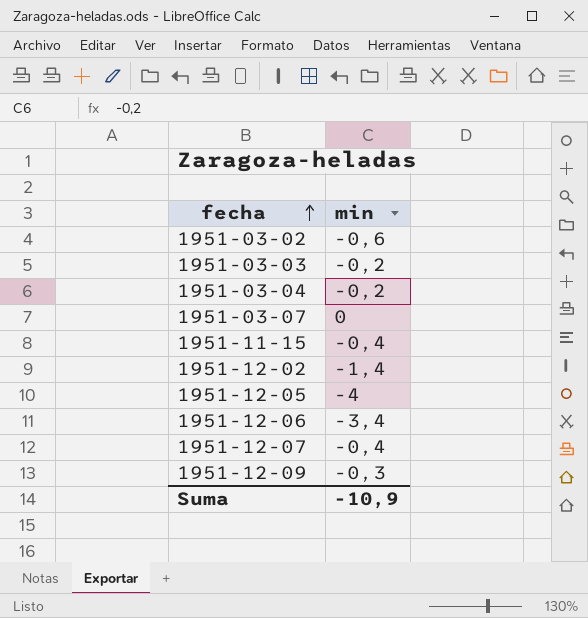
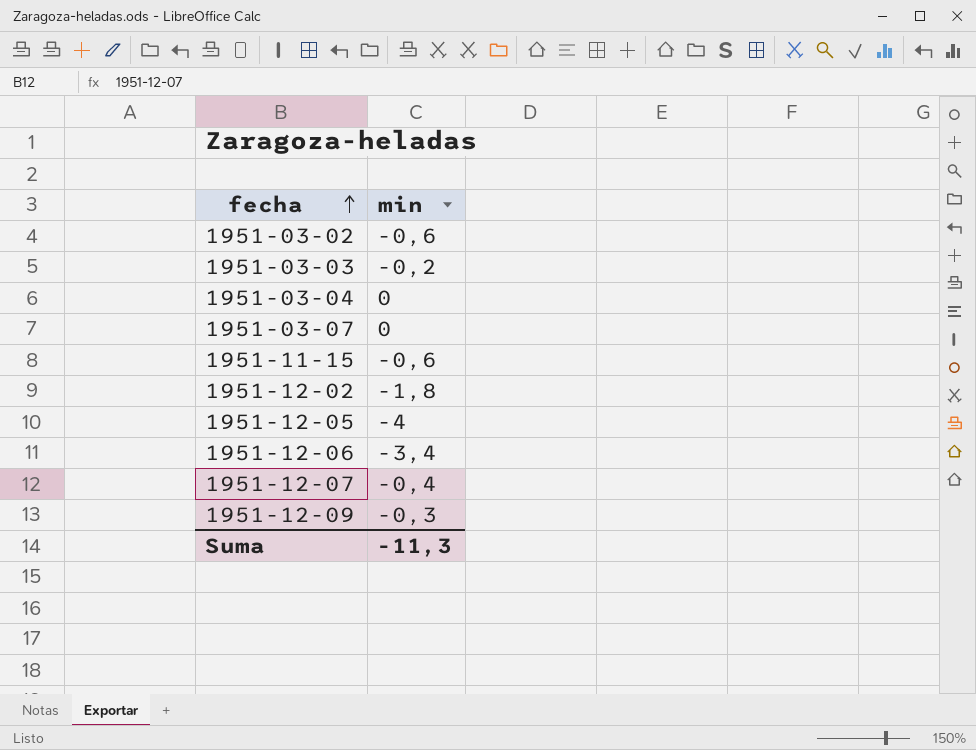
1951-03-04 | min: -0,2 -> 0
1951-11-15 | min: -0,4 -> -0,6
1951-12-02 | min: -1,4 -> -1,8
Suma | min: -10,9 -> -11,3

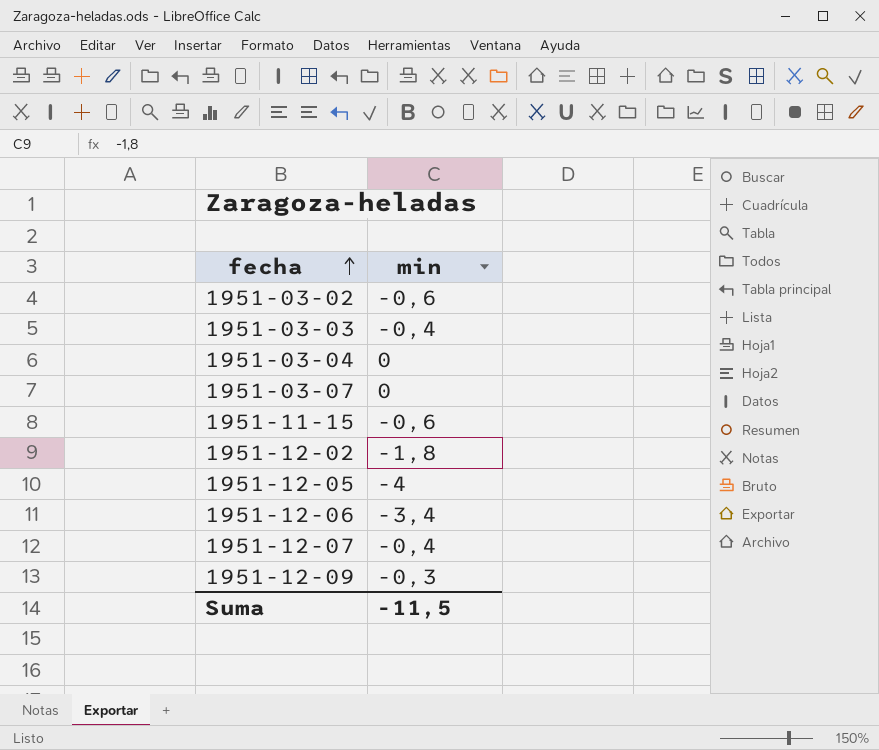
1951-03-03 | min: -0,2 -> -0,4
Suma | min: -11,3 -> -11,5

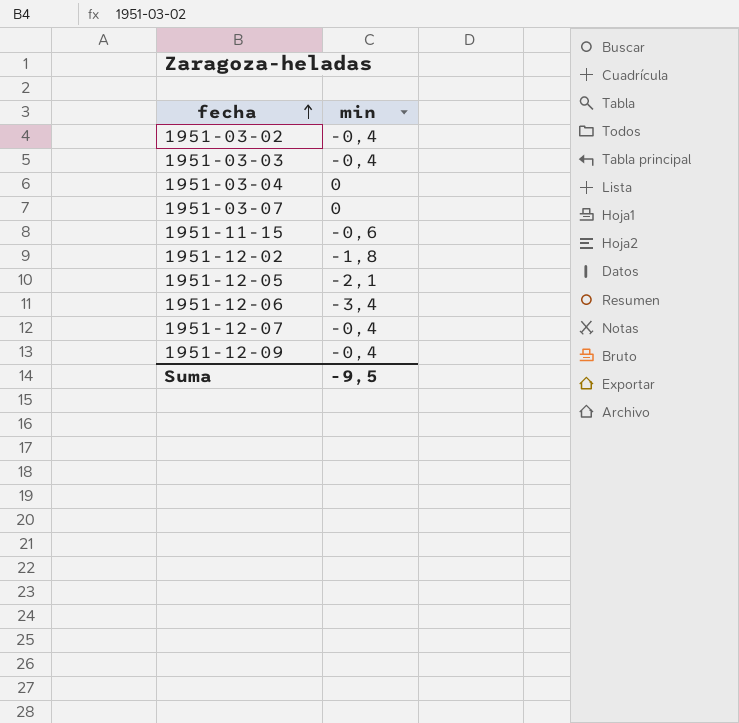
1951-03-02 | min: -0,6 -> -0,4
1951-12-05 | min: -4 -> -2,1
1951-12-09 | min: -0,3 -> -0,4
Suma | min: -11,5 -> -9,5

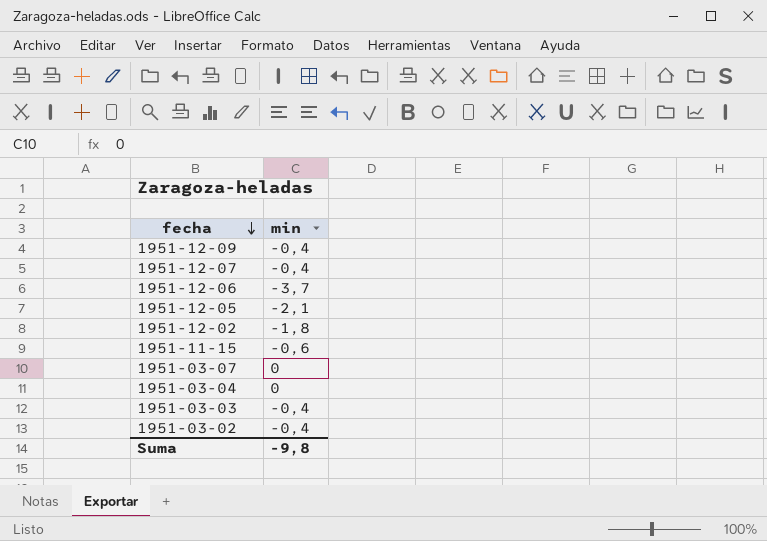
row order: fecha ascending -> fecha descending
1951-12-06 | min: -3,4 -> -3,7
Suma | min: -9,5 -> -9,8

